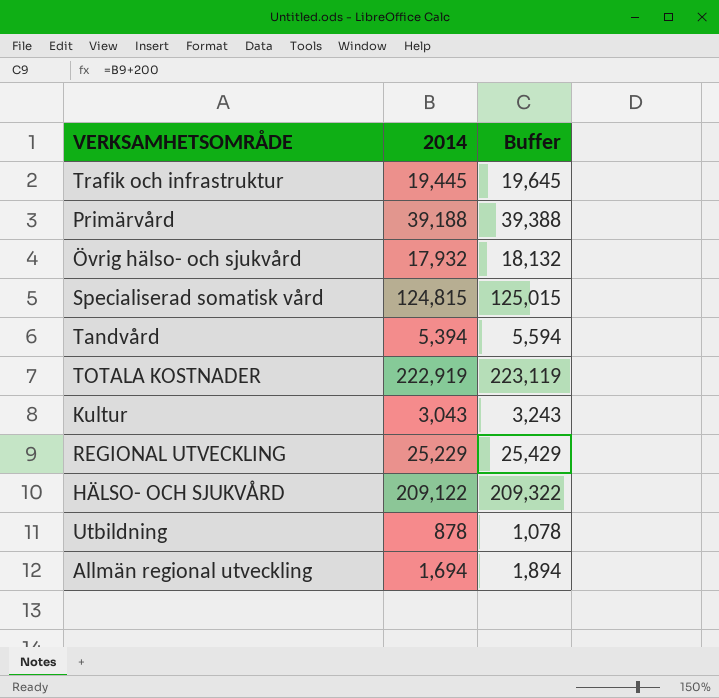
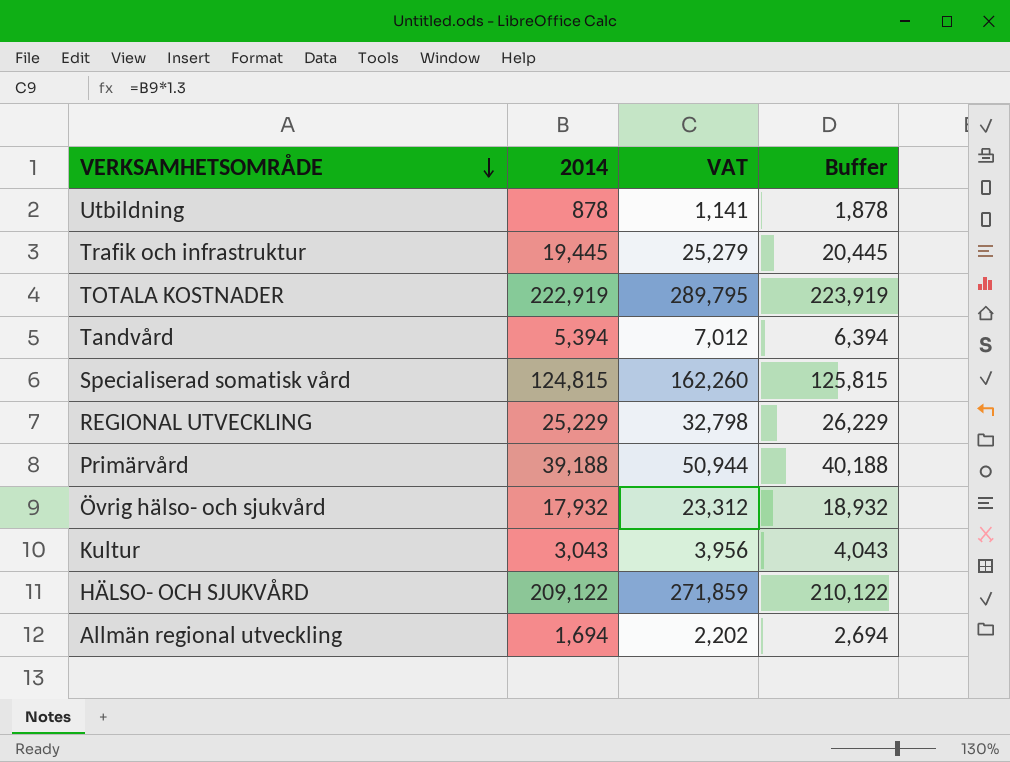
row order: none -> VERKSAMHETSOMRÅDE descending
column VAT | formula: none -> [2014] * 1.3
column Buffer | formula: [2014] + 200 -> [2014] + 1000

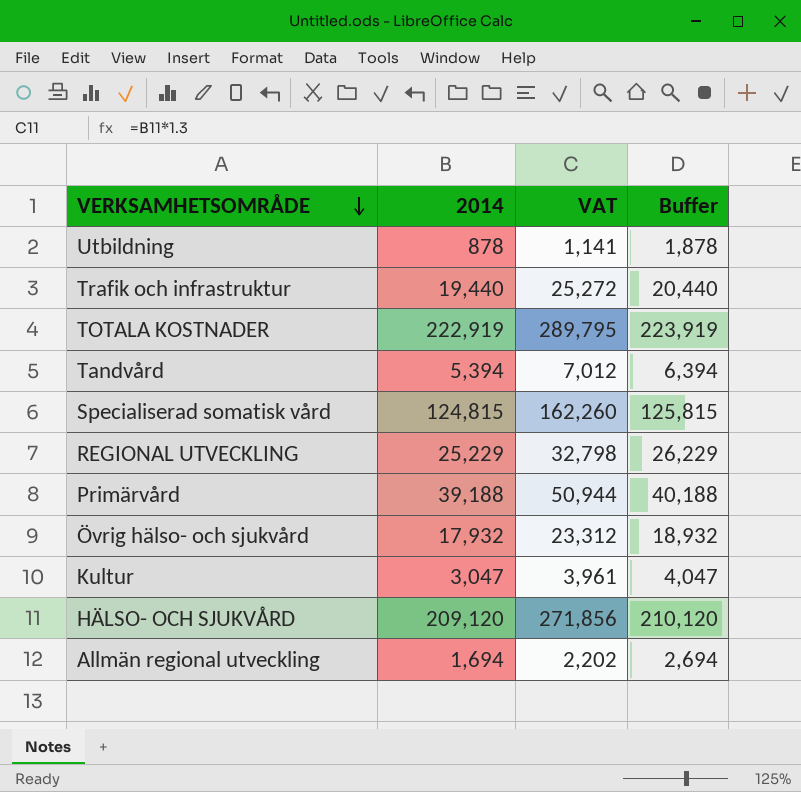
Trafik och infrastruktur | 2014: 19,445 -> 19,440
Trafik och infrastruktur | VAT: 25,279 -> 25,272
Trafik och infrastruktur | Buffer: 20,445 -> 20,440
Kultur | 2014: 3,043 -> 3,047
Kultur | VAT: 3,956 -> 3,961
Kultur | Buffer: 4,043 -> 4,047
HÄLSO- OCH SJUKVÅRD | 2014: 209,122 -> 209,120
HÄLSO- OCH SJUKVÅRD | VAT: 271,859 -> 271,856
HÄLSO- OCH SJUKVÅRD | Buffer: 210,122 -> 210,120

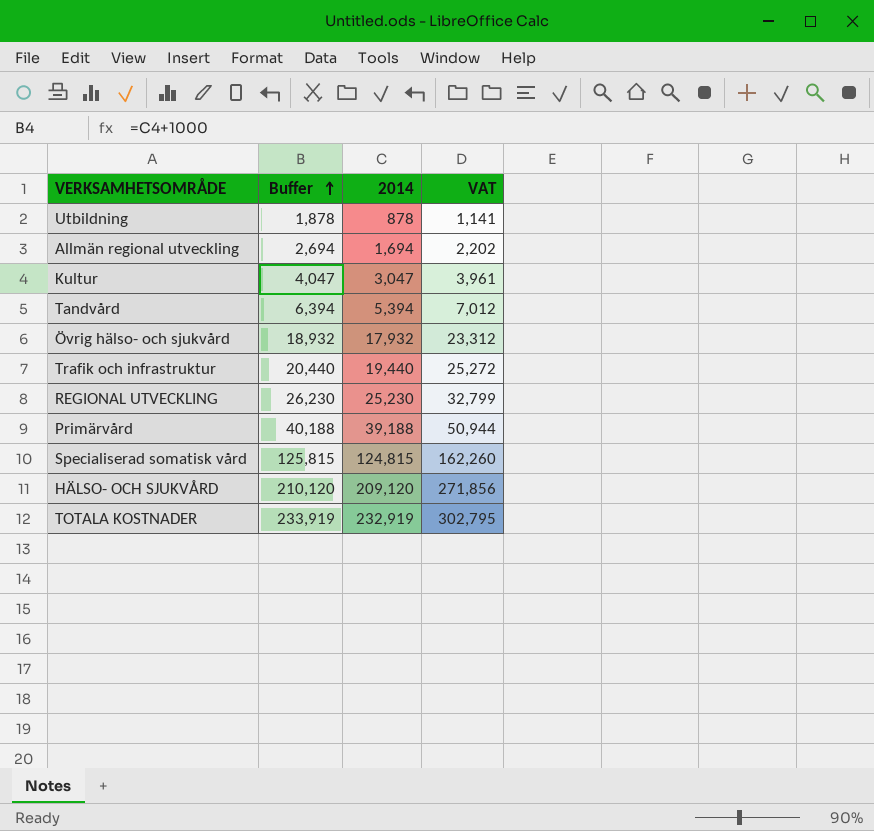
row order: VERKSAMHETSOMRÅDE descending -> Buffer ascending
column Buffer | position: 4 -> 2
REGIONAL UTVECKLING | Buffer: 26,229 -> 26,230
REGIONAL UTVECKLING | 2014: 25,229 -> 25,230
REGIONAL UTVECKLING | VAT: 32,798 -> 32,799
TOTALA KOSTNADER | Buffer: 223,919 -> 233,919
TOTALA KOSTNADER | 2014: 222,919 -> 232,919
TOTALA KOSTNADER | VAT: 289,795 -> 302,795

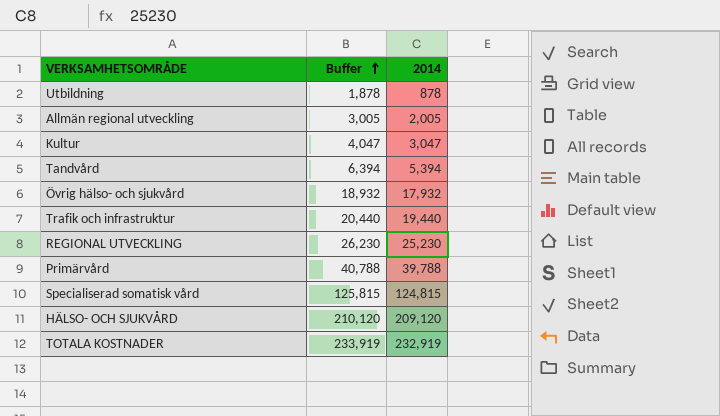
column VAT | formula: [2014] * 1.3 -> none
Allmän regional utveckling | Buffer: 2,694 -> 3,005
Allmän regional utveckling | 2014: 1,694 -> 2,005
Primärvård | Buffer: 40,188 -> 40,788
Primärvård | 2014: 39,188 -> 39,788

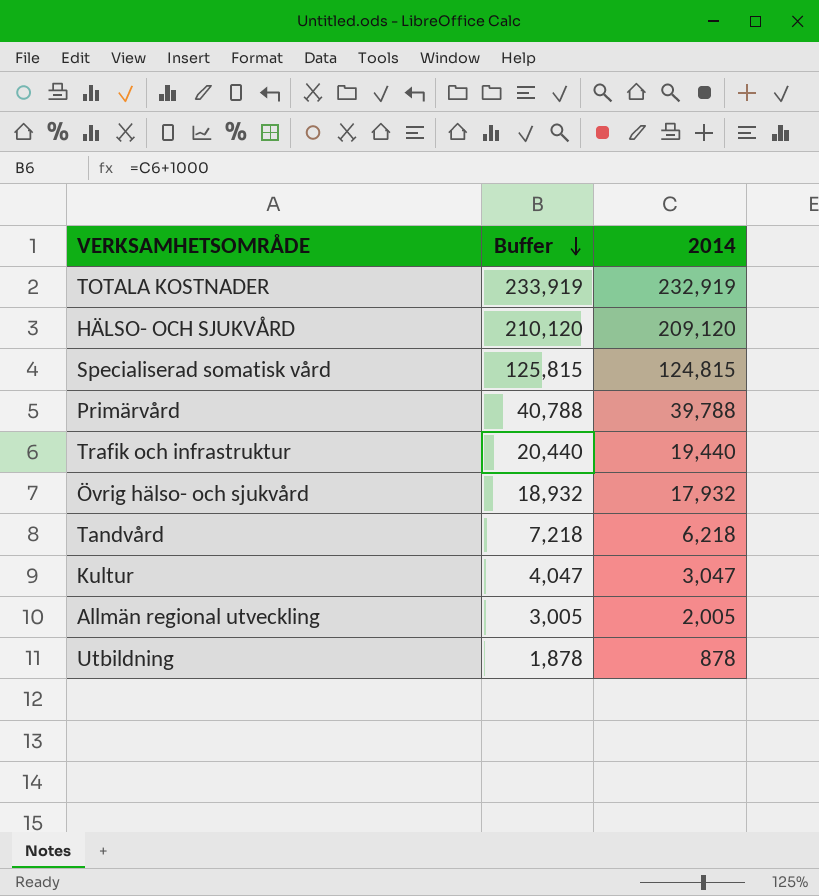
row order: Buffer ascending -> Buffer descending
row REGIONAL UTVECKLING: 26,230 | 25,230 -> none
Tandvård | Buffer: 6,394 -> 7,218
Tandvård | 2014: 5,394 -> 6,218

